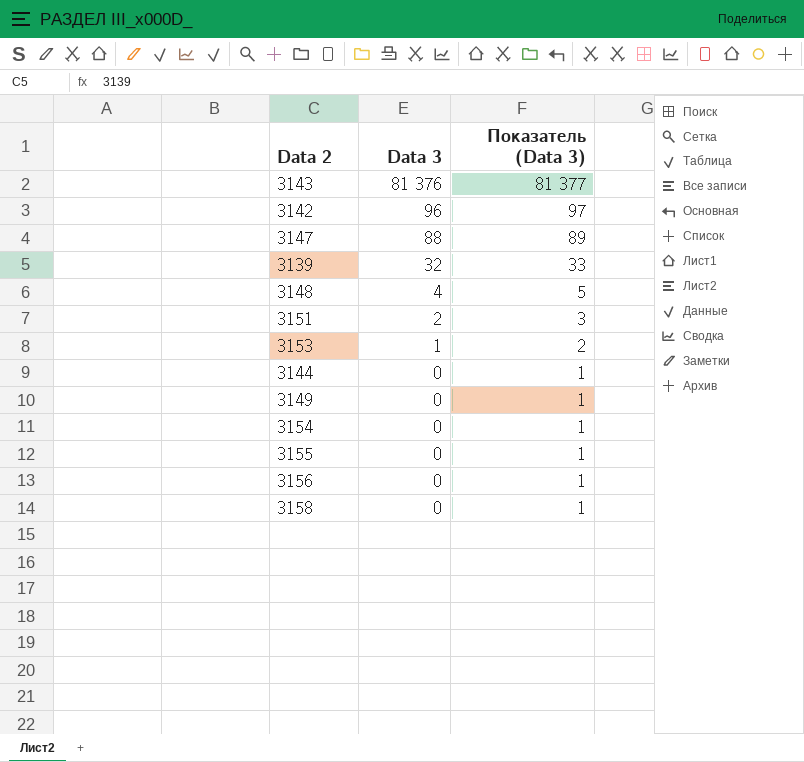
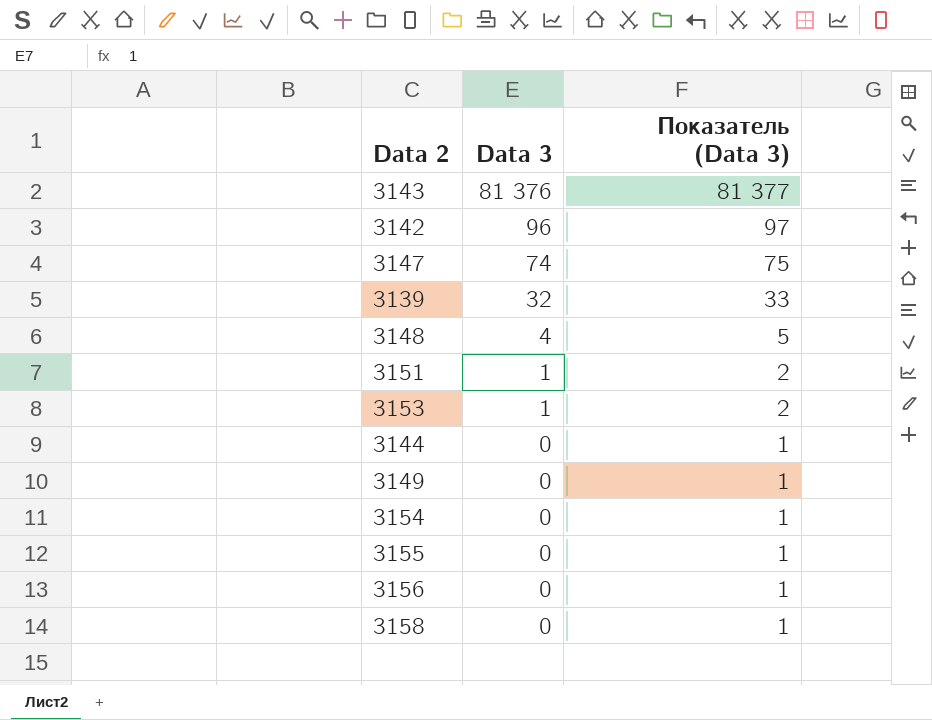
3147 | Data 3: 88 -> 74
3147 | Показатель (Data 3): 89 -> 75
3151 | Data 3: 2 -> 1
3151 | Показатель (Data 3): 3 -> 2

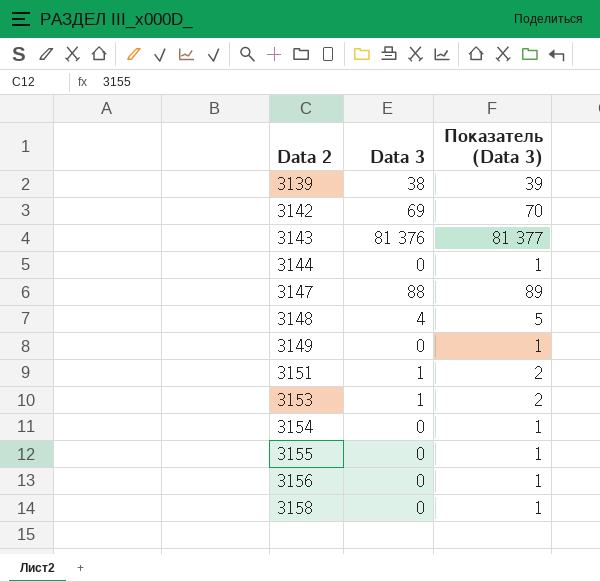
row order: Data 3 descending -> Data 2 ascending
3139 | Data 3: 32 -> 38
3139 | Показатель (Data 3): 33 -> 39
3142 | Data 3: 96 -> 69
3142 | Показатель (Data 3): 97 -> 70
3147 | Data 3: 74 -> 88
3147 | Показатель (Data 3): 75 -> 89

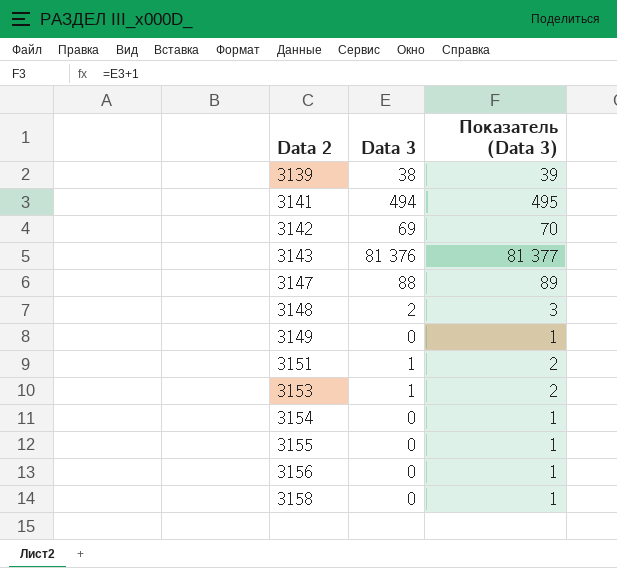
row 3144: 0 | 1 -> none
row 3141: none -> 494 | 495
3148 | Data 3: 4 -> 2
3148 | Показатель (Data 3): 5 -> 3

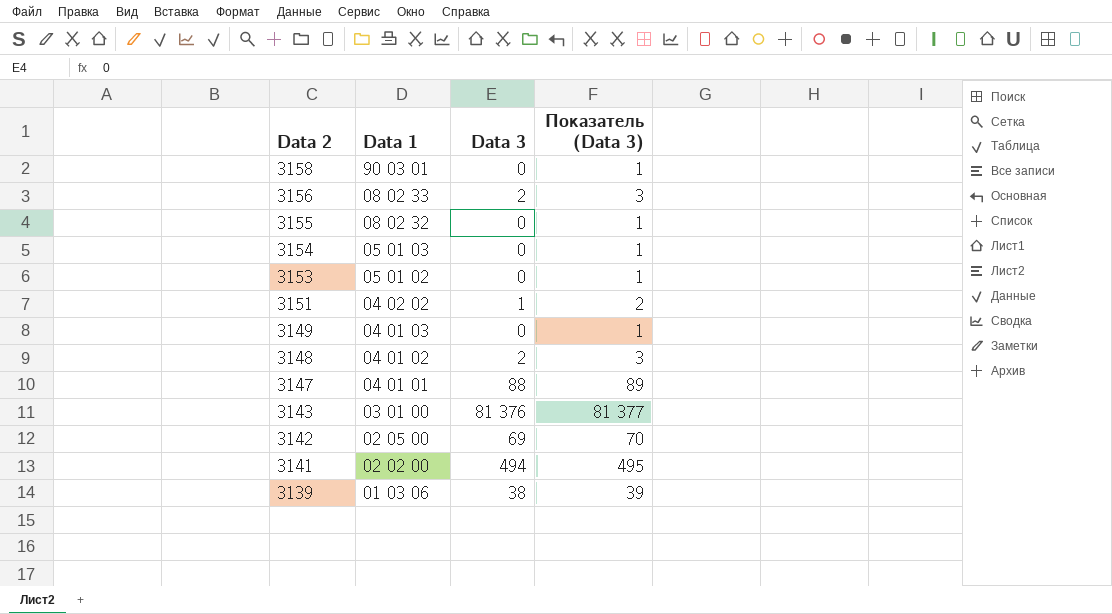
row order: Data 2 ascending -> Data 2 descending
column Data 1 | position: none -> 2
3156 | Data 3: 0 -> 2
3156 | Показатель (Data 3): 1 -> 3
3153 | Data 3: 1 -> 0
3153 | Показатель (Data 3): 2 -> 1

